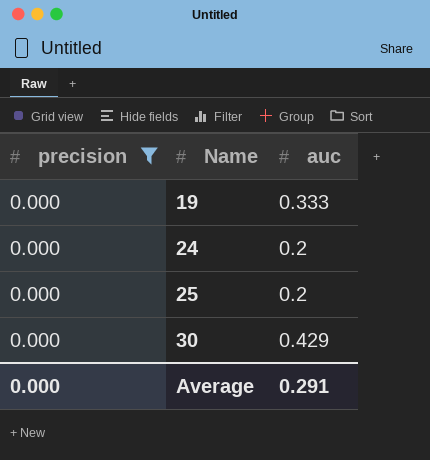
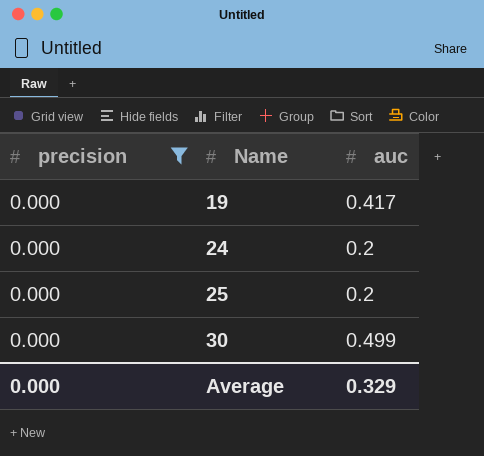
19 | auc: 0.333 -> 0.417
30 | auc: 0.429 -> 0.499
Average | auc: 0.291 -> 0.329

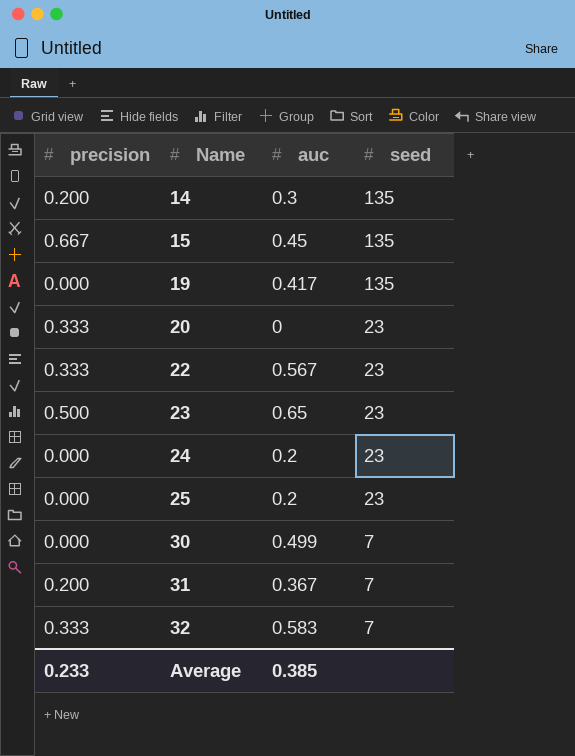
filter: precision = 0.000 -> none
column seed | position: none -> 4
Average | precision: 0.000 -> 0.233
Average | auc: 0.329 -> 0.385

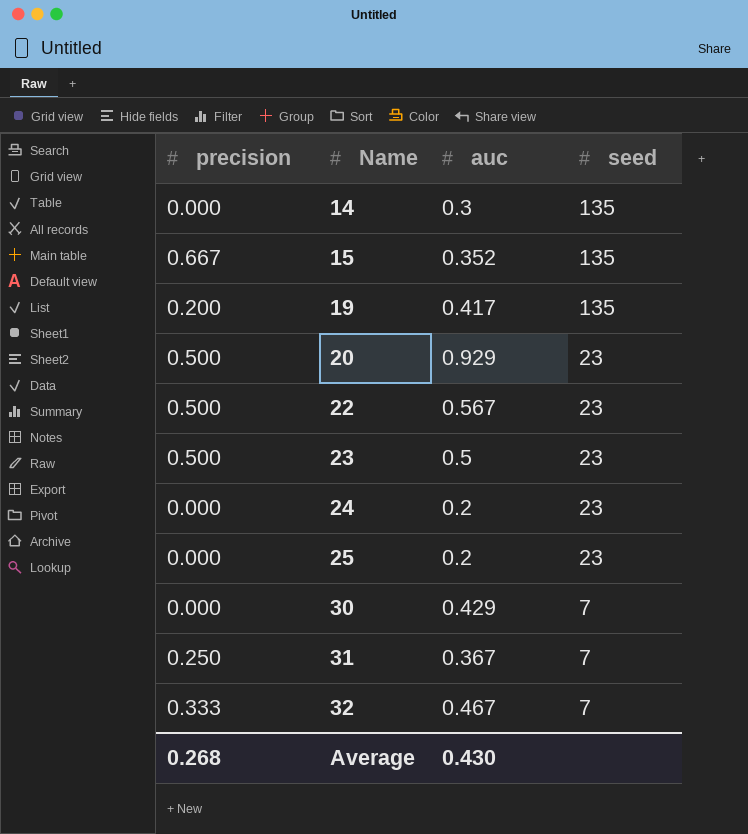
14 | precision: 0.200 -> 0.000
15 | auc: 0.45 -> 0.352
19 | precision: 0.000 -> 0.200
20 | precision: 0.333 -> 0.500
20 | auc: 0 -> 0.929
22 | precision: 0.333 -> 0.500
23 | auc: 0.65 -> 0.5
30 | auc: 0.499 -> 0.429
31 | precision: 0.200 -> 0.250
32 | auc: 0.583 -> 0.467
Average | precision: 0.233 -> 0.268
Average | auc: 0.385 -> 0.430

